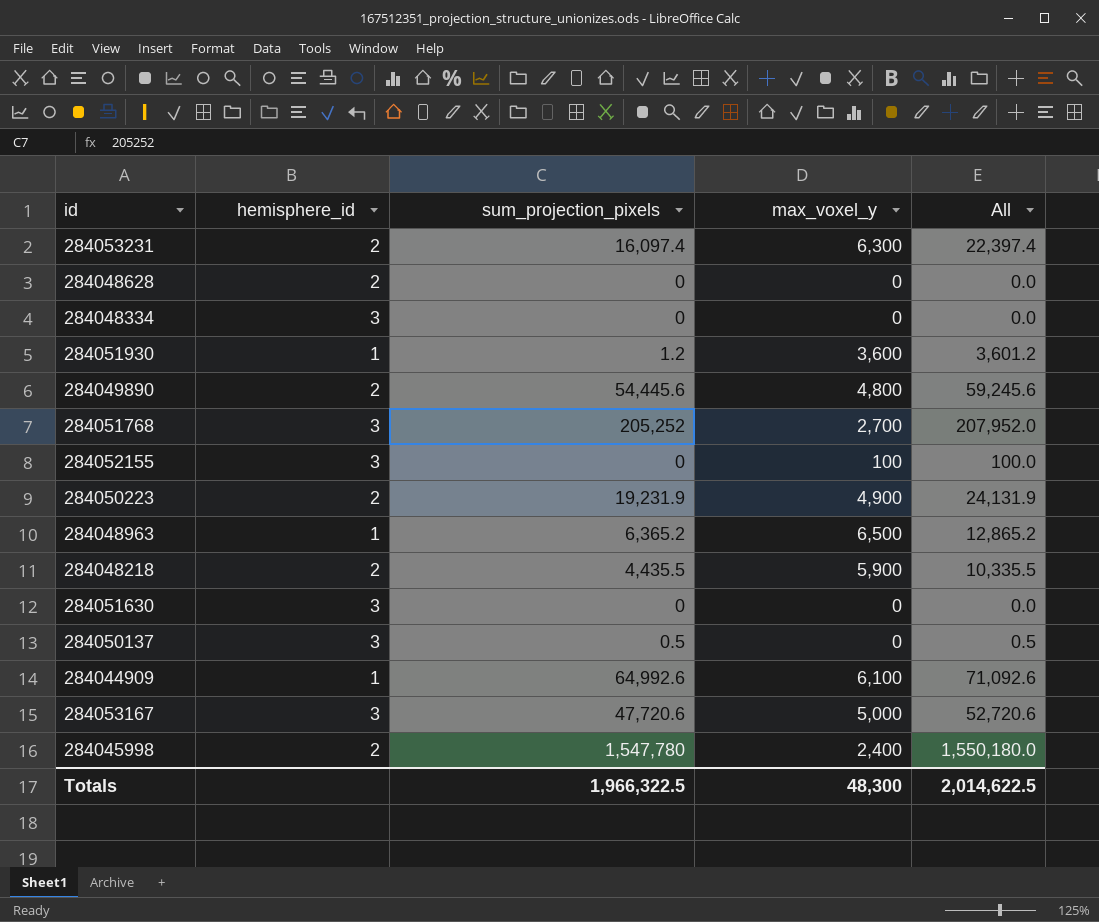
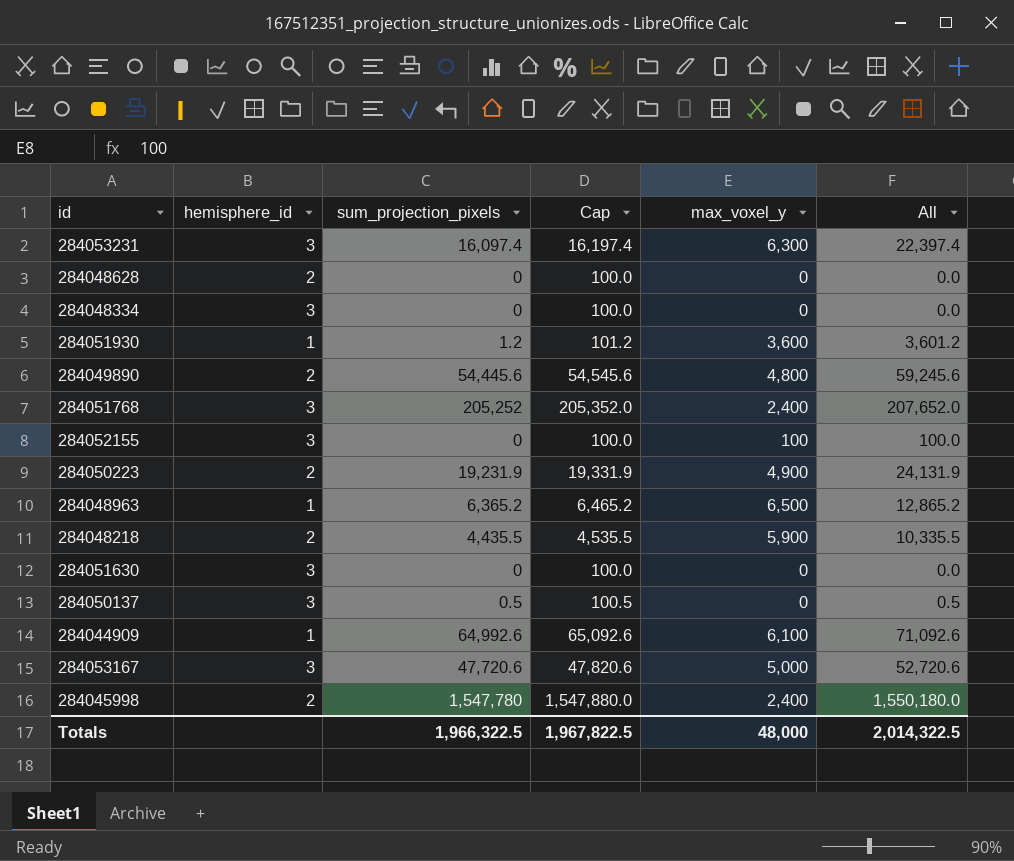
column Cap | formula: none -> [sum_projection_pixels] + 100
284053231 | hemisphere_id: 2 -> 3
284051768 | max_voxel_y: 2,700 -> 2,400
284051768 | All: 207,952.0 -> 207,652.0
Totals | max_voxel_y: 48,300 -> 48,000
Totals | All: 2,014,622.5 -> 2,014,322.5

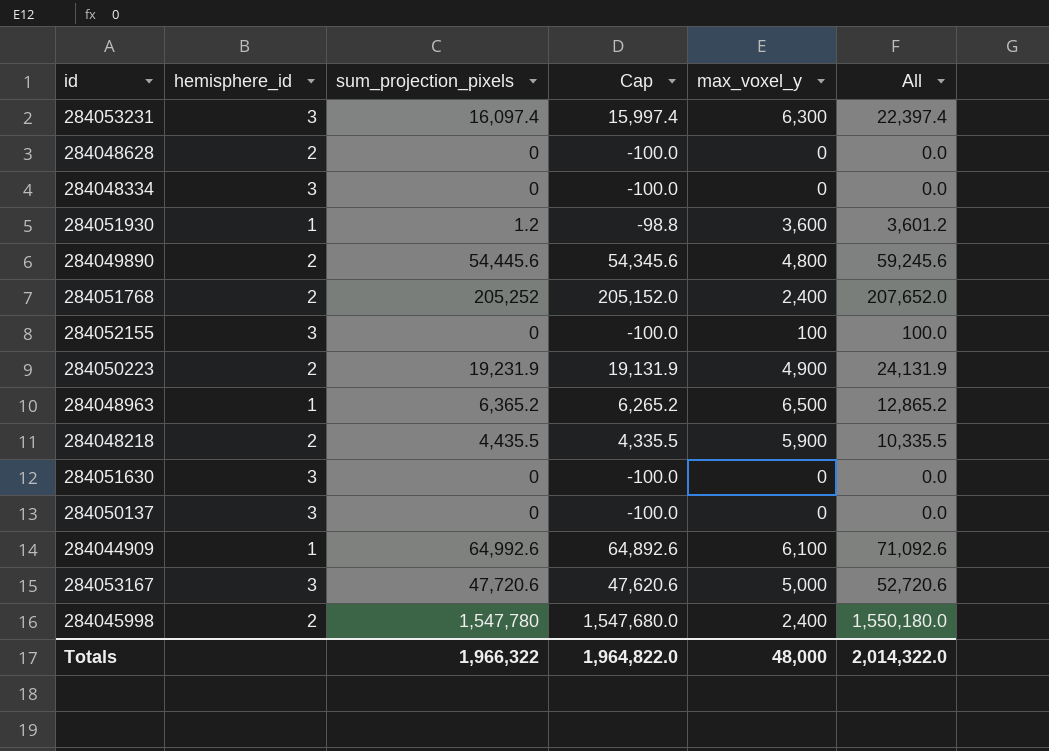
column Cap | formula: [sum_projection_pixels] + 100 -> [sum_projection_pixels] - 100
284051768 | hemisphere_id: 3 -> 2
284050137 | sum_projection_pixels: 0.5 -> 0
284050137 | All: 0.5 -> 0.0
Totals | sum_projection_pixels: 1,966,322.5 -> 1,966,322
Totals | Cap: 1,967,822.5 -> 1,964,822.0
Totals | All: 2,014,322.5 -> 2,014,322.0

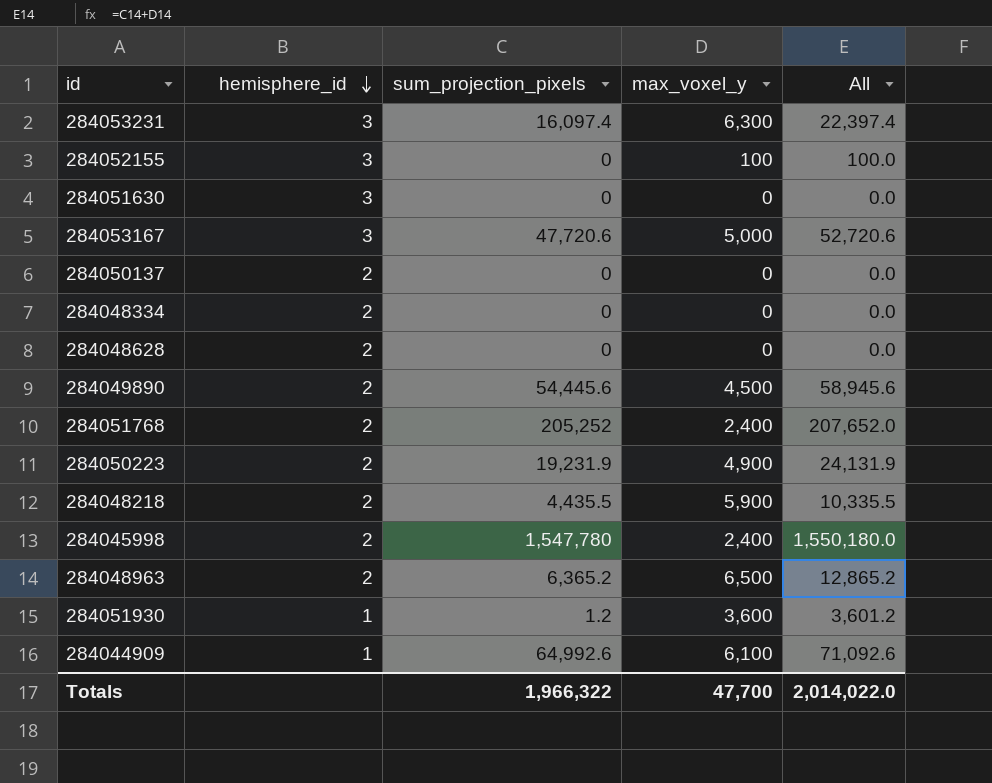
row order: none -> hemisphere_id descending
column Cap | formula: [sum_projection_pixels] - 100 -> none
284050137 | hemisphere_id: 3 -> 2
284048334 | hemisphere_id: 3 -> 2
284049890 | max_voxel_y: 4,800 -> 4,500
284049890 | All: 59,245.6 -> 58,945.6
284048963 | hemisphere_id: 1 -> 2
Totals | max_voxel_y: 48,000 -> 47,700
Totals | All: 2,014,322.0 -> 2,014,022.0

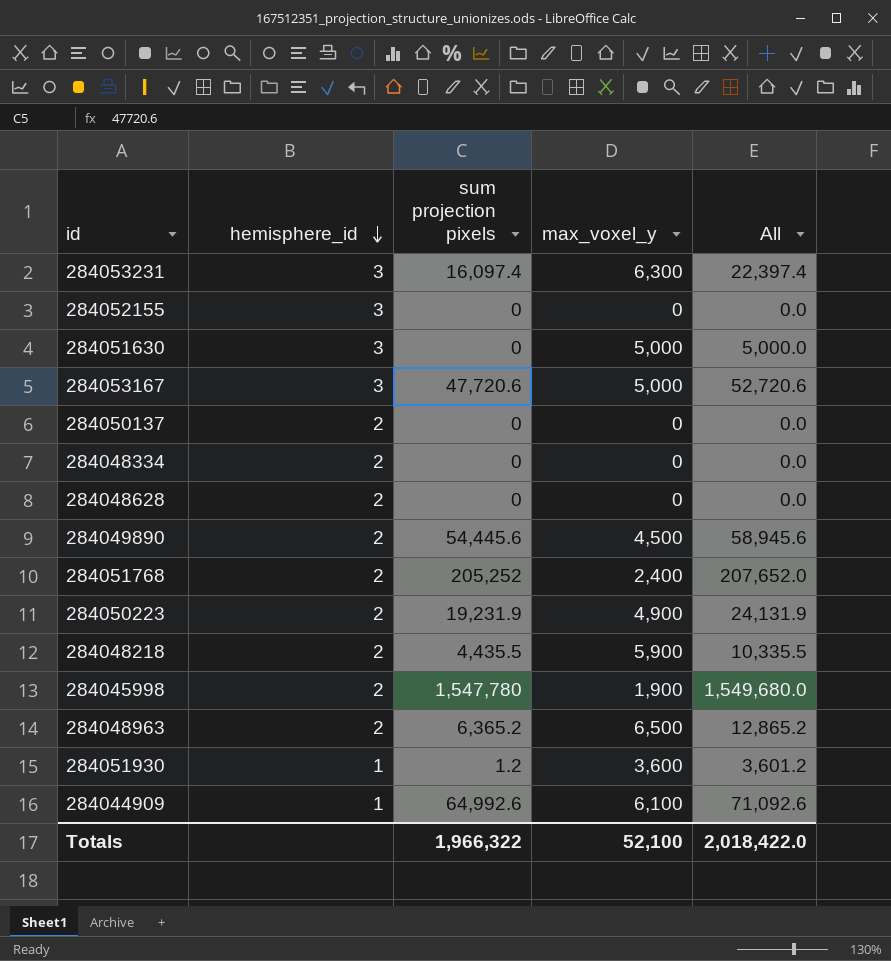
column name: sum_projection_pixels -> sum projection pixels
284052155 | max_voxel_y: 100 -> 0
284052155 | All: 100.0 -> 0.0
284051630 | max_voxel_y: 0 -> 5,000
284051630 | All: 0.0 -> 5,000.0
284045998 | max_voxel_y: 2,400 -> 1,900
284045998 | All: 1,550,180.0 -> 1,549,680.0
Totals | max_voxel_y: 47,700 -> 52,100
Totals | All: 2,014,022.0 -> 2,018,422.0

